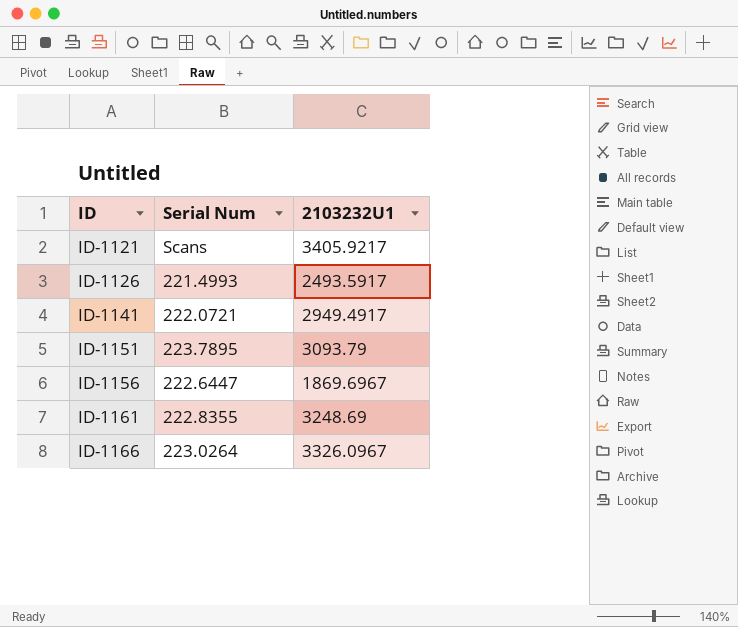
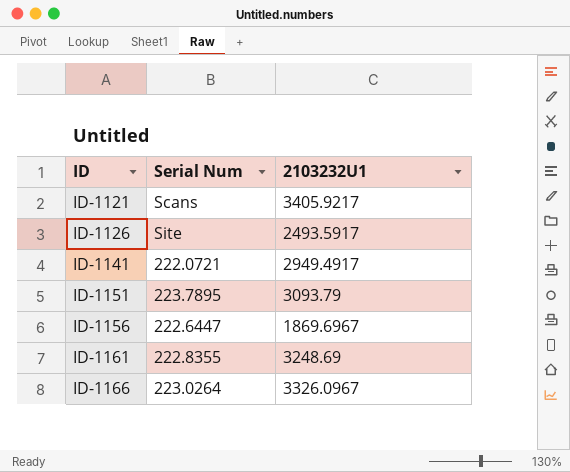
ID-1126 | Serial Num: 221.4993 -> Site

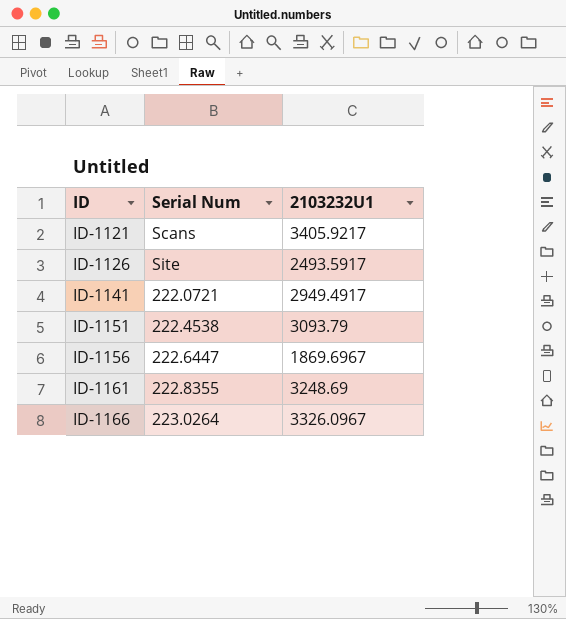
ID-1151 | Serial Num: 223.7895 -> 222.4538

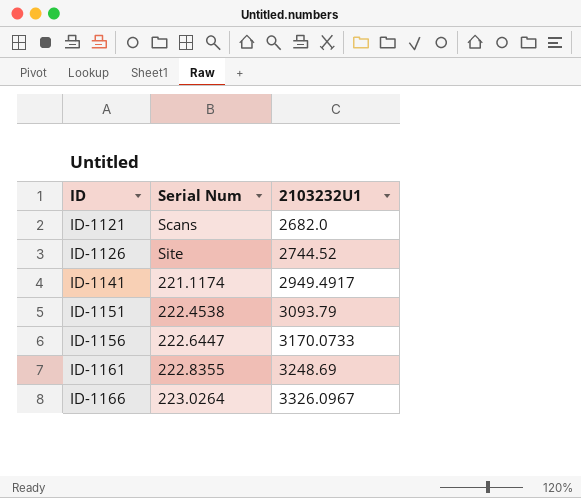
ID-1121 | 2103232U1: 3405.9217 -> 2682.0
ID-1126 | 2103232U1: 2493.5917 -> 2744.52
ID-1141 | Serial Num: 222.0721 -> 221.1174
ID-1156 | 2103232U1: 1869.6967 -> 3170.0733

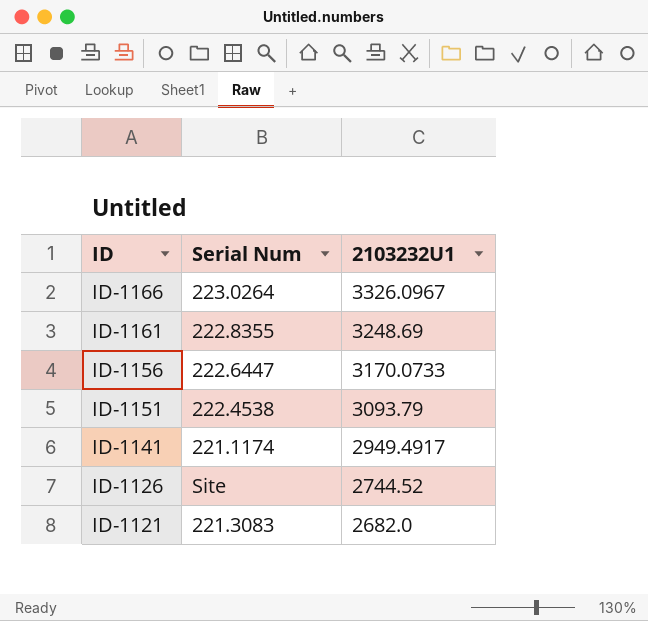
row order: ID ascending -> ID descending
ID-1121 | Serial Num: Scans -> 221.3083

